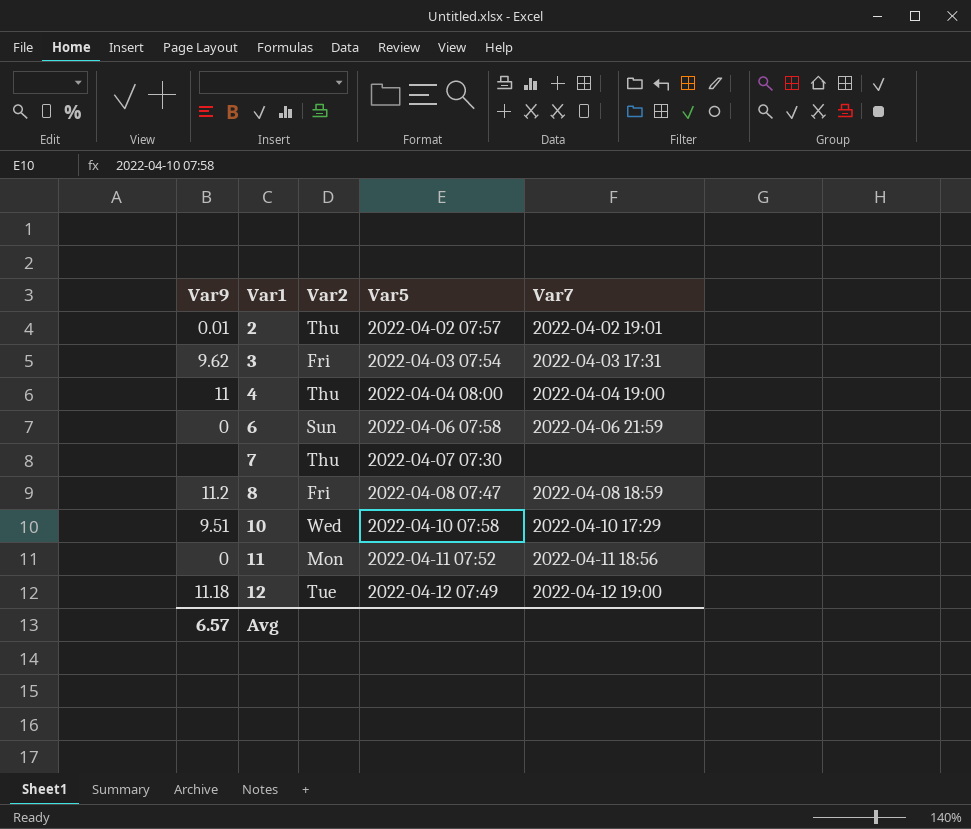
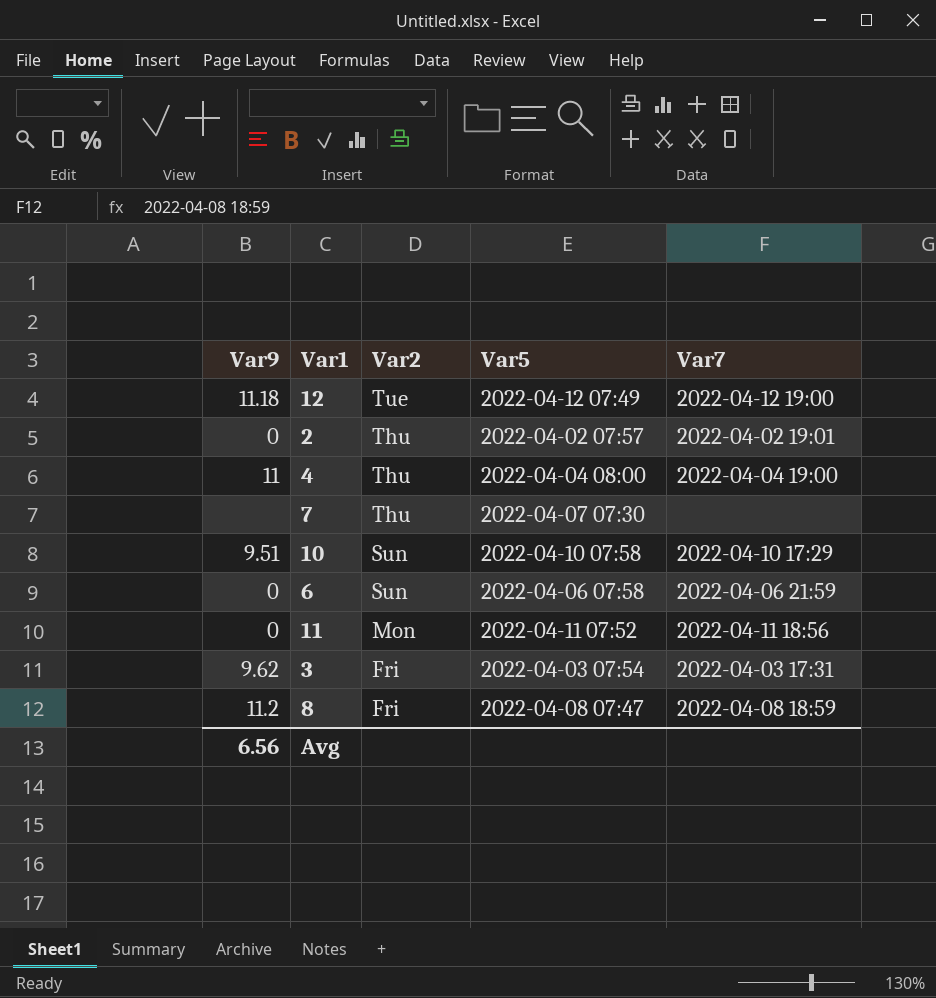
row order: Var1 ascending -> Var2 descending
2 | Var9: 0.01 -> 0
10 | Var2: Wed -> Sun
Avg | Var9: 6.57 -> 6.56

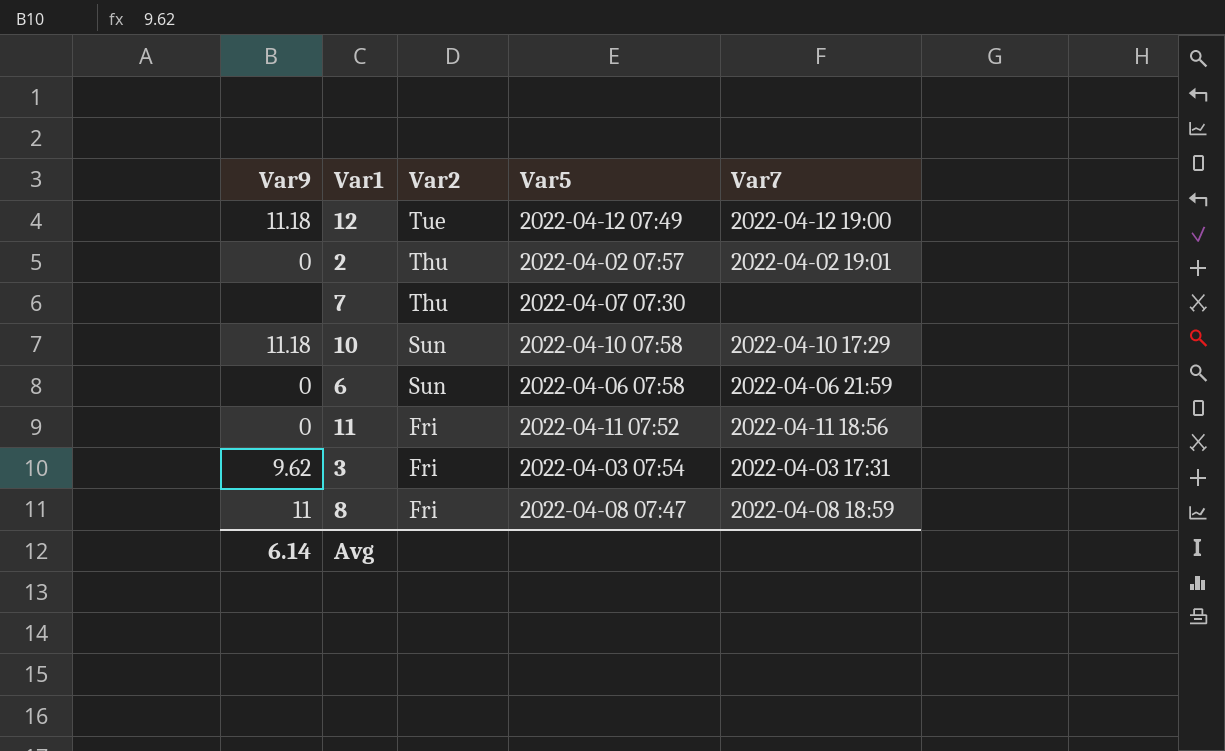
row 4: 11 | Thu | 2022-04-04 08:00 | 2022-04-04 19:00 -> none
10 | Var9: 9.51 -> 11.18
11 | Var2: Mon -> Fri
8 | Var9: 11.2 -> 11
Avg | Var9: 6.56 -> 6.14

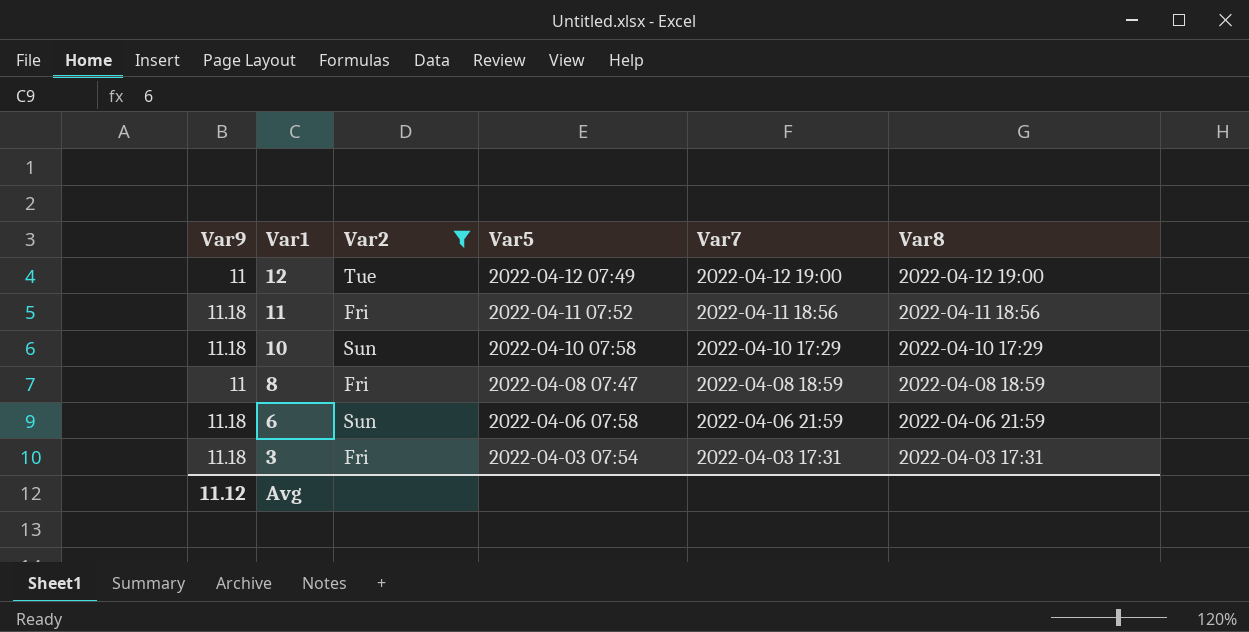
filter: none -> Var2 != Thu
row order: Var2 descending -> Var1 descending
column Var8 | position: none -> 6
12 | Var9: 11.18 -> 11
11 | Var9: 0 -> 11.18
6 | Var9: 0 -> 11.18
3 | Var9: 9.62 -> 11.18
Avg | Var9: 6.14 -> 11.12

